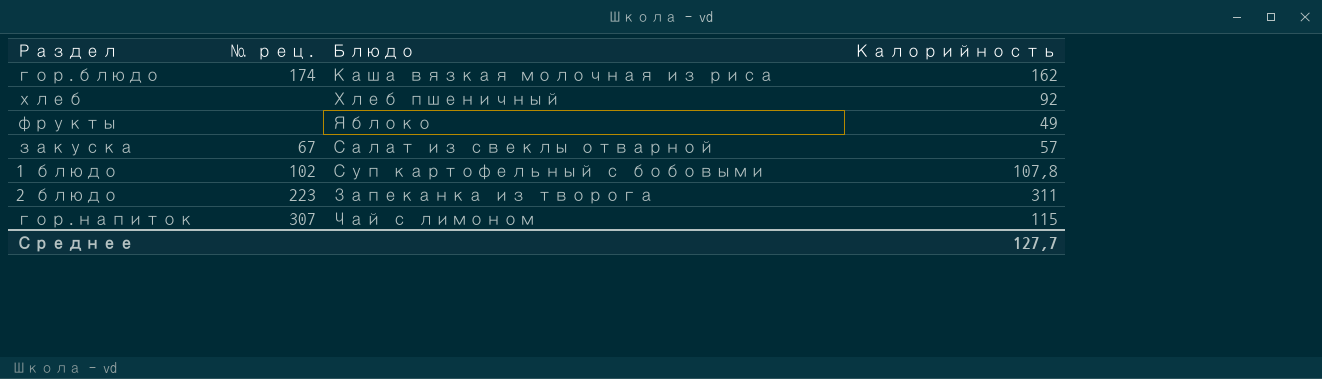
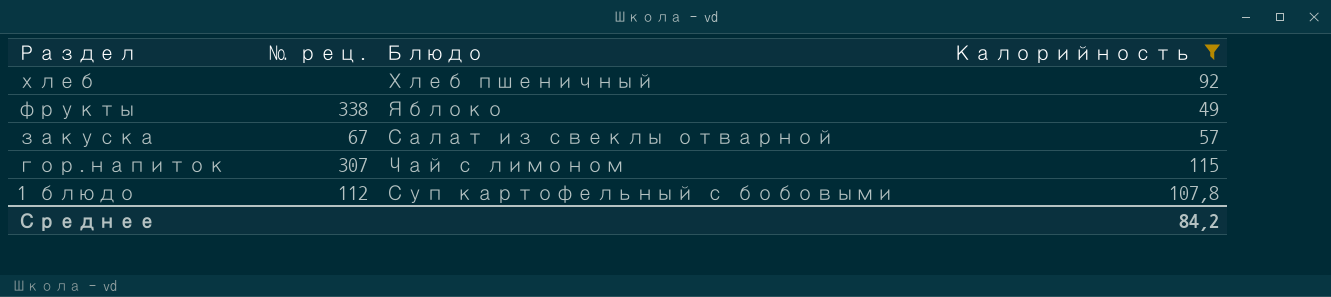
filter: none -> Калорийность <= 115
row order: none -> Раздел descending
фрукты | № рец.: none -> 338
1 блюдо | № рец.: 102 -> 112
Среднее | Калорийность: 127,7 -> 84,2

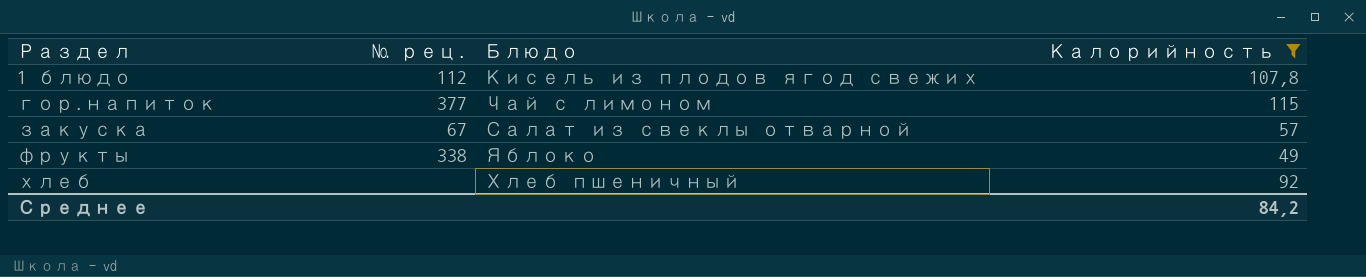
row order: Раздел descending -> Раздел ascending
1 блюдо | Блюдо: Суп картофельный с бобовыми -> Кисель из плодов ягод свежих
гор.напиток | № рец.: 307 -> 377

